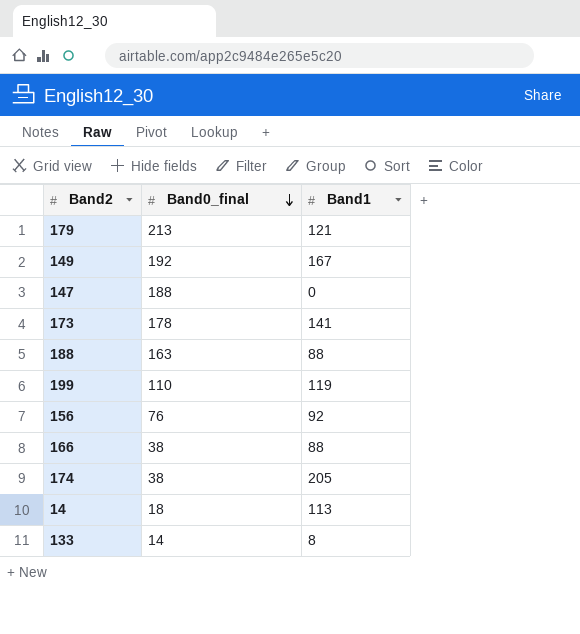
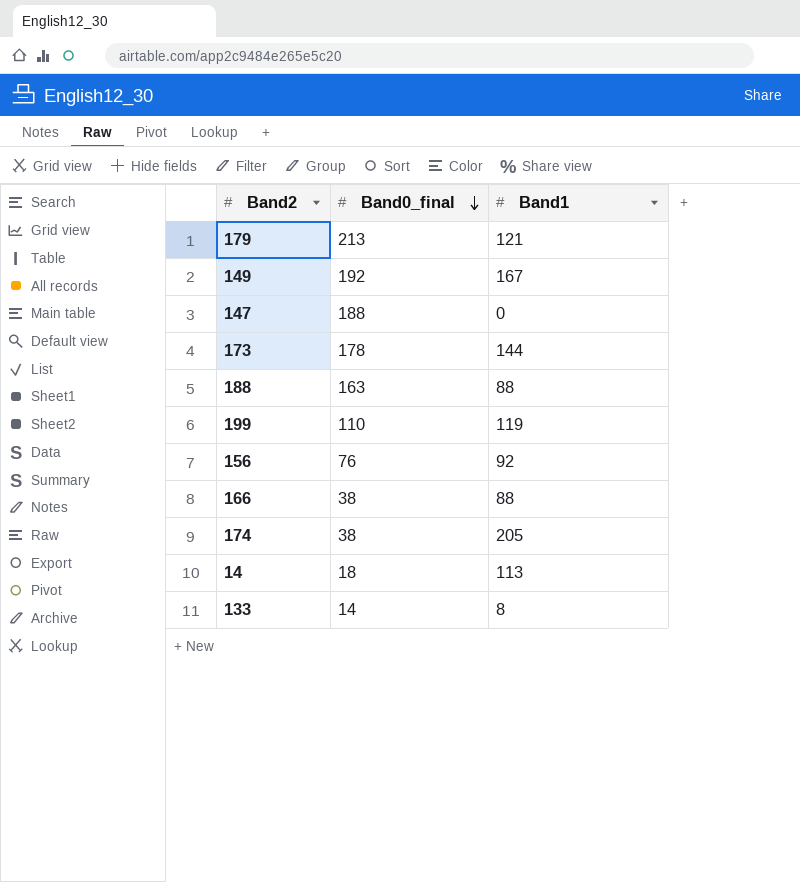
173 | Band1: 141 -> 144

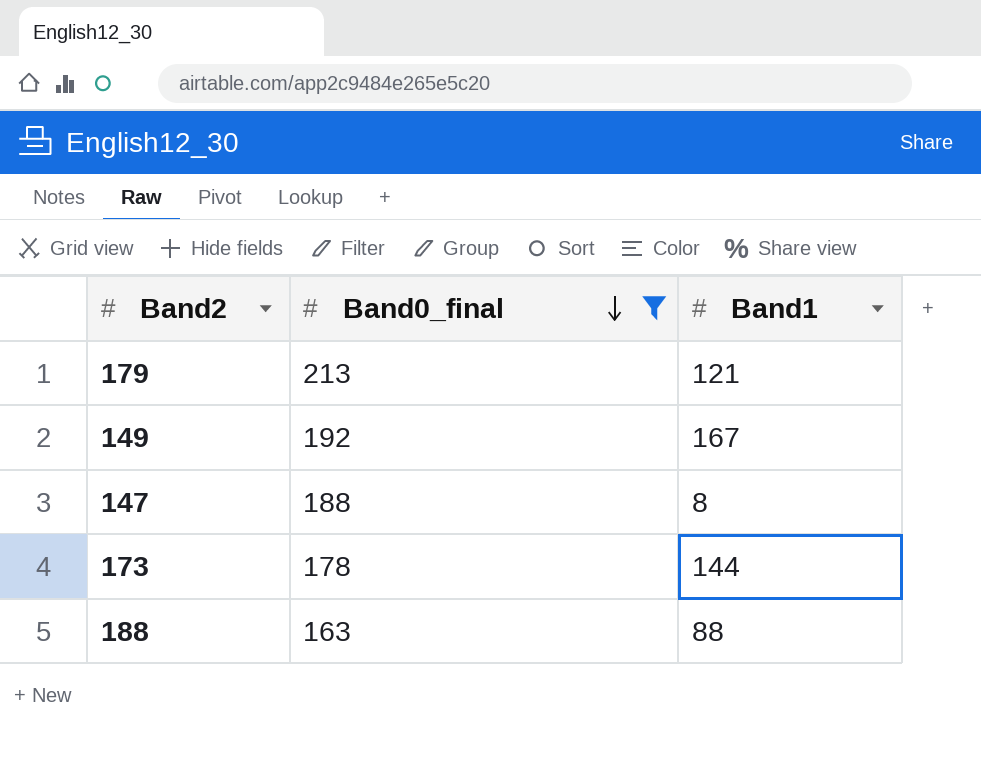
filter: none -> Band0_final >= 163
147 | Band1: 0 -> 8

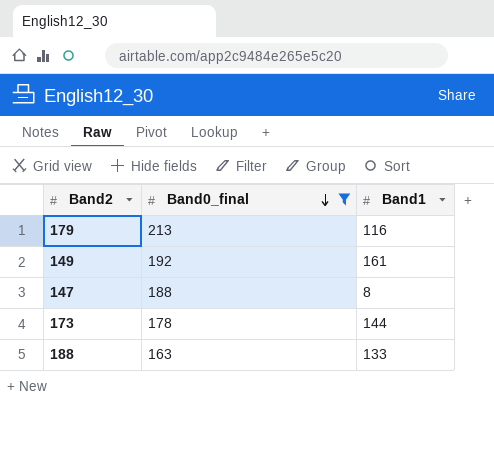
179 | Band1: 121 -> 116
149 | Band1: 167 -> 161
188 | Band1: 88 -> 133

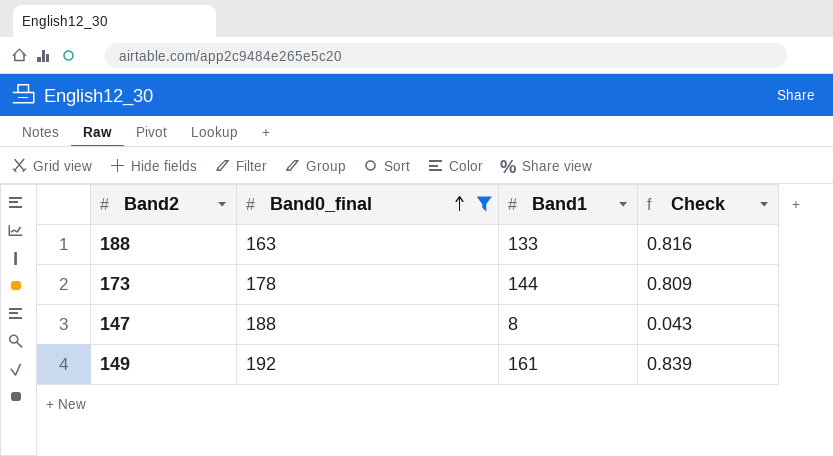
row order: Band0_final descending -> Band0_final ascending
column Check | formula: none -> [Band1] / [Band0_final]
row 179: 213 | 116 -> none

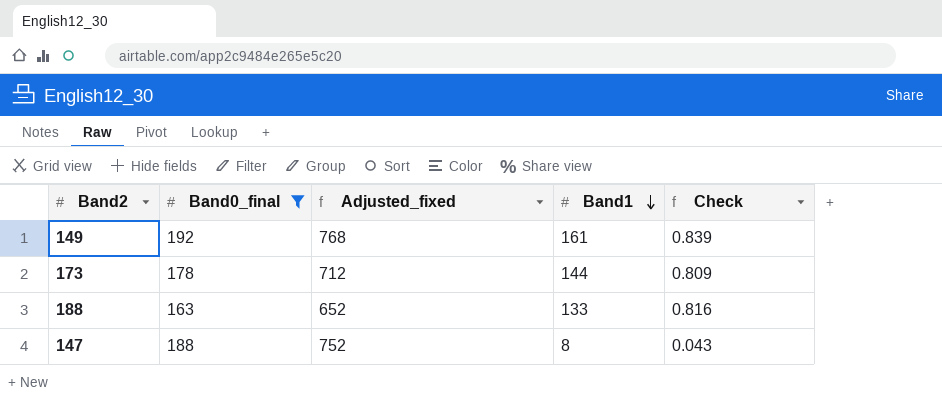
row order: Band0_final ascending -> Band1 descending
column Adjusted_fixed | formula: none -> [Band0_final] * 4

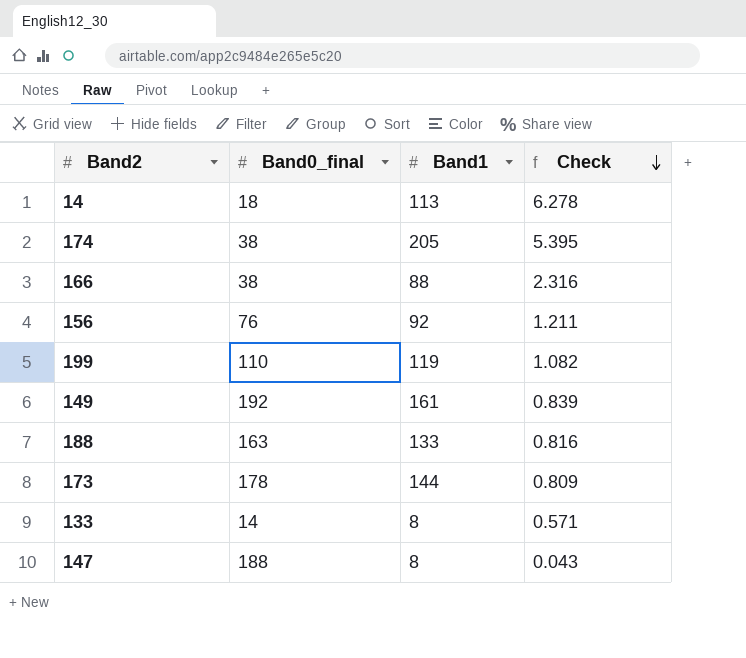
filter: Band0_final >= 163 -> none
row order: Band1 descending -> Check descending
column Adjusted_fixed | formula: [Band0_final] * 4 -> none

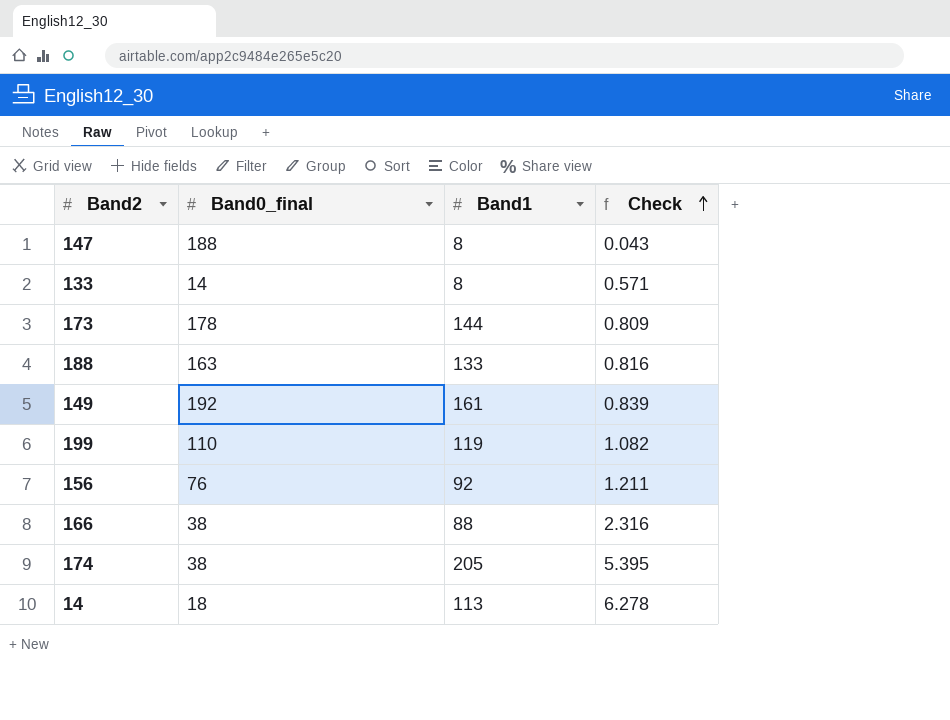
row order: Check descending -> Check ascending

